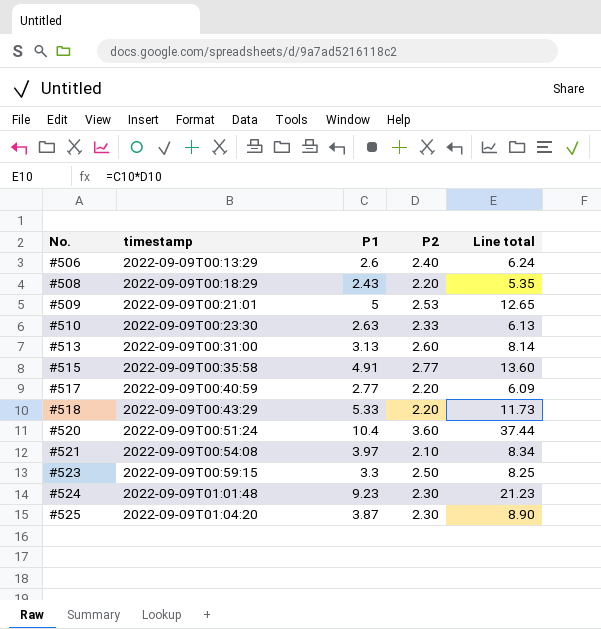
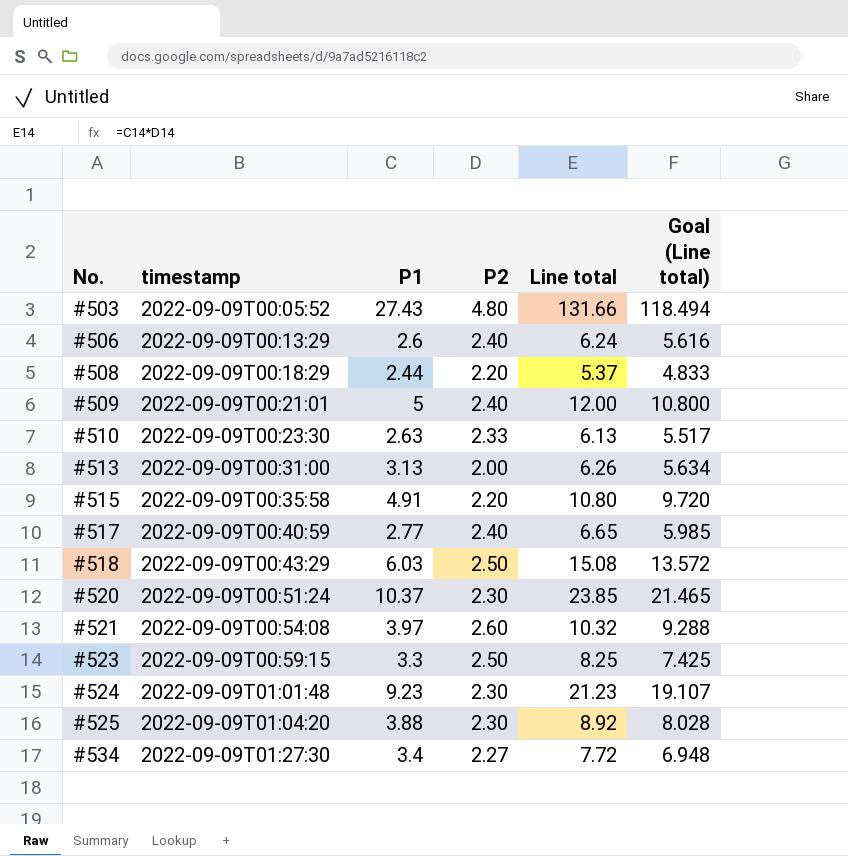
column Goal (Line total) | formula: none -> [Line total] * 0.9
row #503: none -> 2022-09-09T00:05:52 | 27.43 | 4.80 | 131.66 | 118.494
#508 | P1: 2.43 -> 2.44
#508 | Line total: 5.35 -> 5.37
#509 | P2: 2.53 -> 2.40
#509 | Line total: 12.65 -> 12.00
#513 | P2: 2.60 -> 2.00
#513 | Line total: 8.14 -> 6.26
#515 | P2: 2.77 -> 2.20
#515 | Line total: 13.60 -> 10.80
#517 | P2: 2.20 -> 2.40
#517 | Line total: 6.09 -> 6.65
#518 | P1: 5.33 -> 6.03
#518 | P2: 2.20 -> 2.50
#518 | Line total: 11.73 -> 15.08
#520 | P1: 10.4 -> 10.37
#520 | P2: 3.60 -> 2.30
#520 | Line total: 37.44 -> 23.85
#521 | P2: 2.10 -> 2.60
#521 | Line total: 8.34 -> 10.32
#525 | P1: 3.87 -> 3.88
#525 | Line total: 8.90 -> 8.92
row #534: none -> 2022-09-09T01:27:30 | 3.4 | 2.27 | 7.72 | 6.948

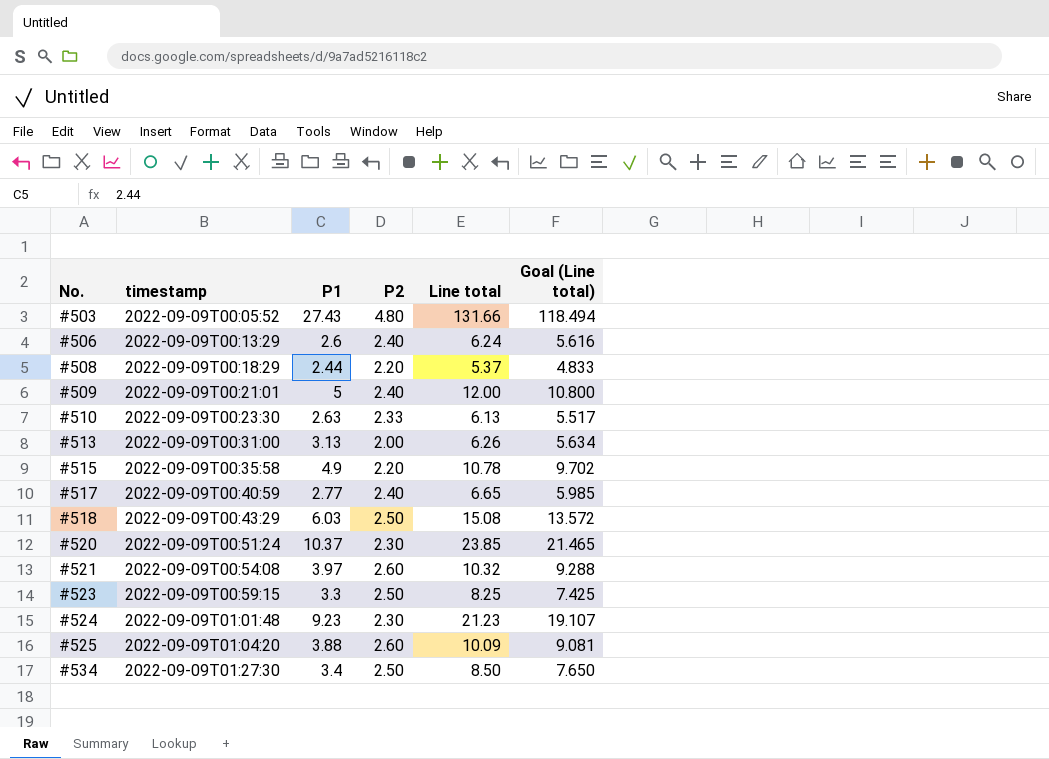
#515 | P1: 4.91 -> 4.9
#515 | Line total: 10.80 -> 10.78
#515 | Goal (Line total): 9.720 -> 9.702
#525 | P2: 2.30 -> 2.60
#525 | Line total: 8.92 -> 10.09
#525 | Goal (Line total): 8.028 -> 9.081
#534 | P2: 2.27 -> 2.50
#534 | Line total: 7.72 -> 8.50
#534 | Goal (Line total): 6.948 -> 7.650

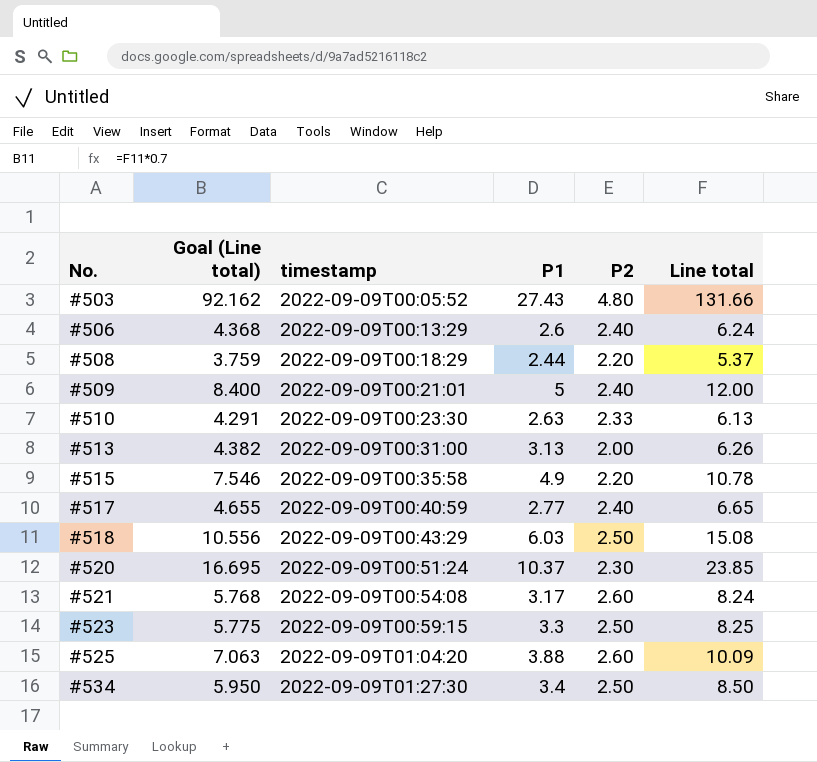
column Goal (Line total) | formula: [Line total] * 0.9 -> [Line total] * 0.7
column Goal (Line total) | position: 6 -> 2
row #524: 2022-09-09T01:01:48 | 9.23 | 2.30 | 21.23 | 19.107 -> none
#521 | P1: 3.97 -> 3.17
#521 | Line total: 10.32 -> 8.24

